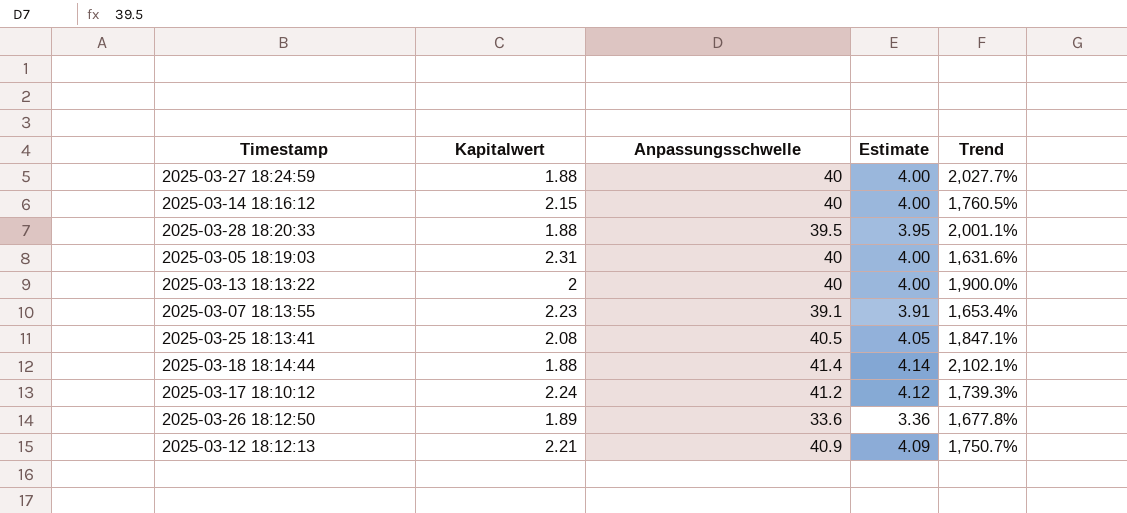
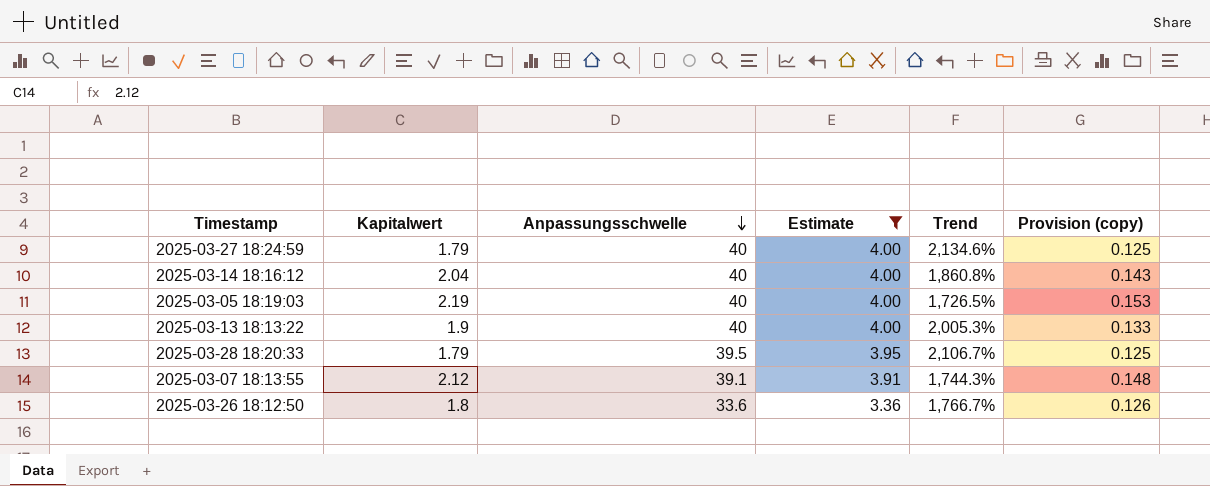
filter: none -> Estimate <= 4.00
row order: none -> Anpassungsschwelle descending
column Provision (copy) | formula: none -> [Kapitalwert] * 0.07
2025-03-27 18:24:59 | Kapitalwert: 1.88 -> 1.79
2025-03-27 18:24:59 | Trend: 2,027.7% -> 2,134.6%
2025-03-14 18:16:12 | Kapitalwert: 2.15 -> 2.04
2025-03-14 18:16:12 | Trend: 1,760.5% -> 1,860.8%
2025-03-05 18:19:03 | Kapitalwert: 2.31 -> 2.19
2025-03-05 18:19:03 | Trend: 1,631.6% -> 1,726.5%
2025-03-13 18:13:22 | Kapitalwert: 2 -> 1.9
2025-03-13 18:13:22 | Trend: 1,900.0% -> 2,005.3%
2025-03-28 18:20:33 | Kapitalwert: 1.88 -> 1.79
2025-03-28 18:20:33 | Trend: 2,001.1% -> 2,106.7%
2025-03-07 18:13:55 | Kapitalwert: 2.23 -> 2.12
2025-03-07 18:13:55 | Trend: 1,653.4% -> 1,744.3%
2025-03-26 18:12:50 | Kapitalwert: 1.89 -> 1.8
2025-03-26 18:12:50 | Trend: 1,677.8% -> 1,766.7%

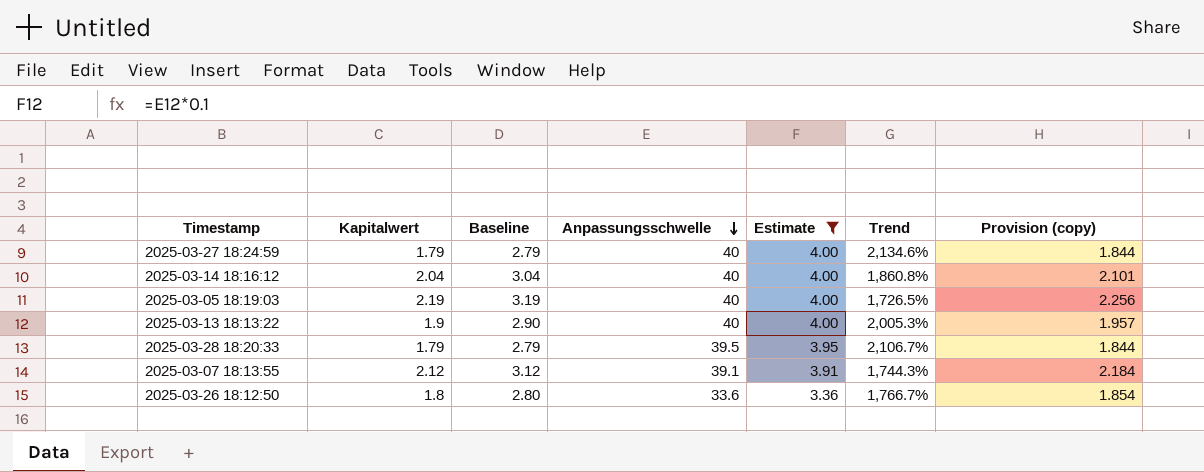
column Baseline | formula: none -> [Kapitalwert] + 1
column Provision (copy) | formula: [Kapitalwert] * 0.07 -> [Kapitalwert] * 1.03

